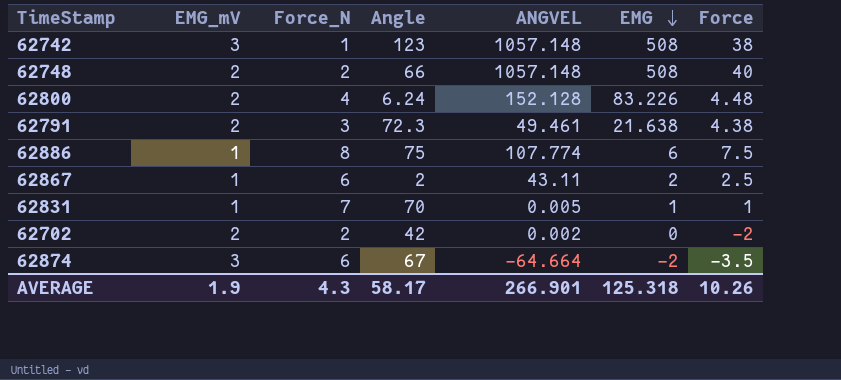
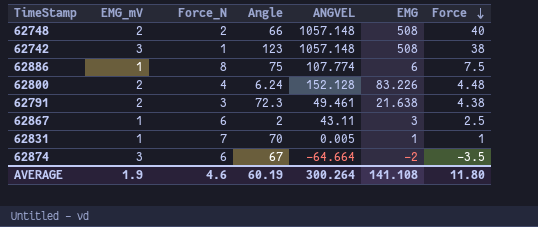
row order: EMG descending -> Force descending
row 62702: 2 | 2 | 42 | 0.002 | 0 | -2 -> none
62867 | EMG: 2 -> 3
AVERAGE | Force_N: 4.3 -> 4.6
AVERAGE | Angle: 58.17 -> 60.19
AVERAGE | ANGVEL: 266.901 -> 300.264
AVERAGE | EMG: 125.318 -> 141.108
AVERAGE | Force: 10.26 -> 11.80

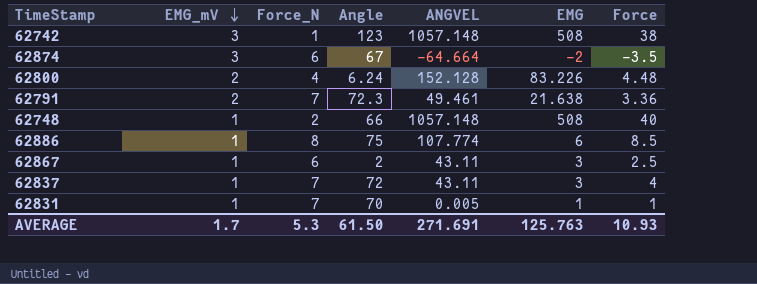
row order: Force descending -> EMG_mV descending
62791 | Force_N: 3 -> 7
62791 | Force: 4.38 -> 3.36
62748 | EMG_mV: 2 -> 1
62886 | Force: 7.5 -> 8.5
row 62837: none -> 1 | 7 | 72 | 43.11 | 3 | 4
AVERAGE | EMG_mV: 1.9 -> 1.7
AVERAGE | Force_N: 4.6 -> 5.3
AVERAGE | Angle: 60.19 -> 61.50
AVERAGE | ANGVEL: 300.264 -> 271.691
AVERAGE | EMG: 141.108 -> 125.763
AVERAGE | Force: 11.80 -> 10.93

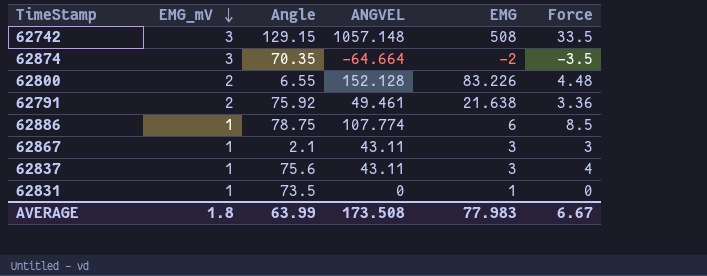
column Force_N | position: 3 -> none
row 62748: 1 | 2 | 66 | 1057.148 | 508 | 40 -> none
62742 | Angle: 123 -> 129.15
62742 | Force: 38 -> 33.5
62874 | Angle: 67 -> 70.35
62800 | Angle: 6.24 -> 6.55
62791 | Angle: 72.3 -> 75.92
62886 | Angle: 75 -> 78.75
62867 | Angle: 2 -> 2.1
62867 | Force: 2.5 -> 3
62837 | Angle: 72 -> 75.6
62831 | Angle: 70 -> 73.5
62831 | ANGVEL: 0.005 -> 0
62831 | Force: 1 -> 0
AVERAGE | EMG_mV: 1.7 -> 1.8
AVERAGE | Angle: 61.50 -> 63.99
AVERAGE | ANGVEL: 271.691 -> 173.508
AVERAGE | EMG: 125.763 -> 77.983
AVERAGE | Force: 10.93 -> 6.67

